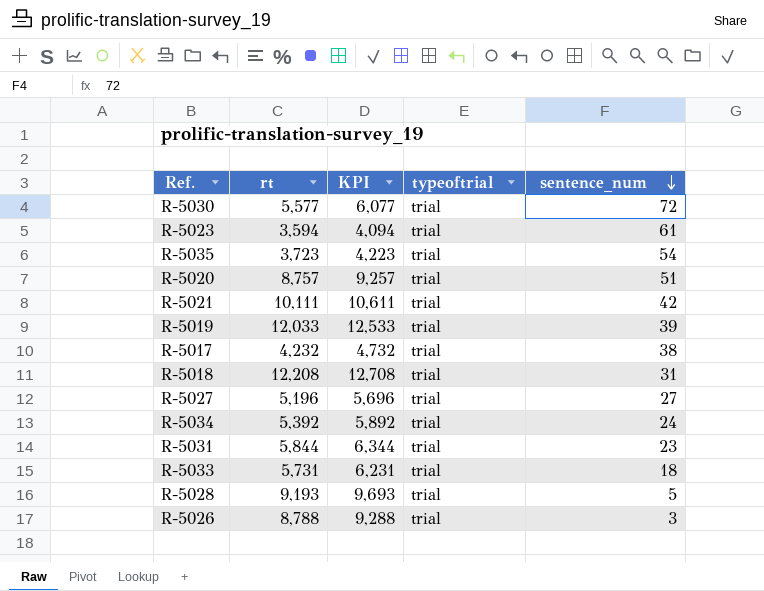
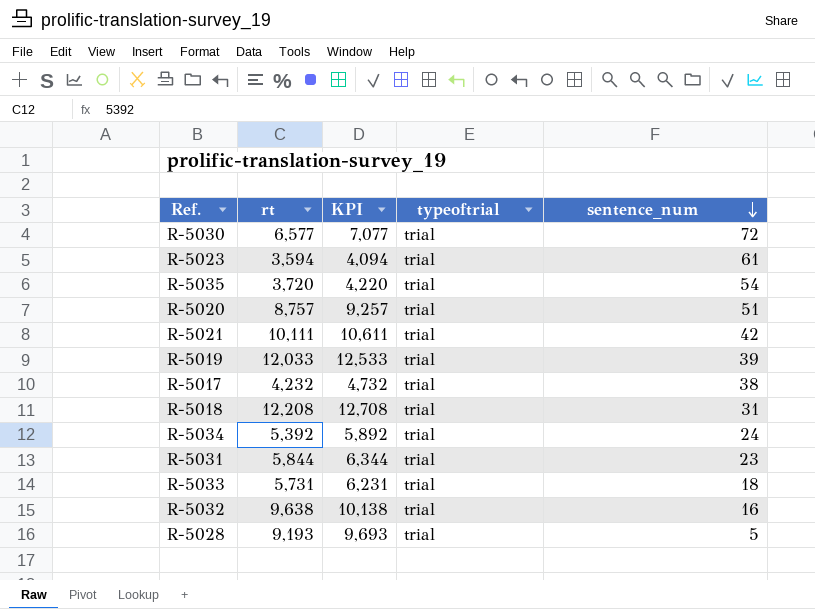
row R-5027: 5,196 | 5,696 | trial | 27 -> none
row R-5026: 8,788 | 9,288 | trial | 3 -> none
R-5030 | rt: 5,577 -> 6,577
R-5030 | KPI: 6,077 -> 7,077
R-5035 | rt: 3,723 -> 3,720
R-5035 | KPI: 4,223 -> 4,220
row R-5032: none -> 9,638 | 10,138 | trial | 16

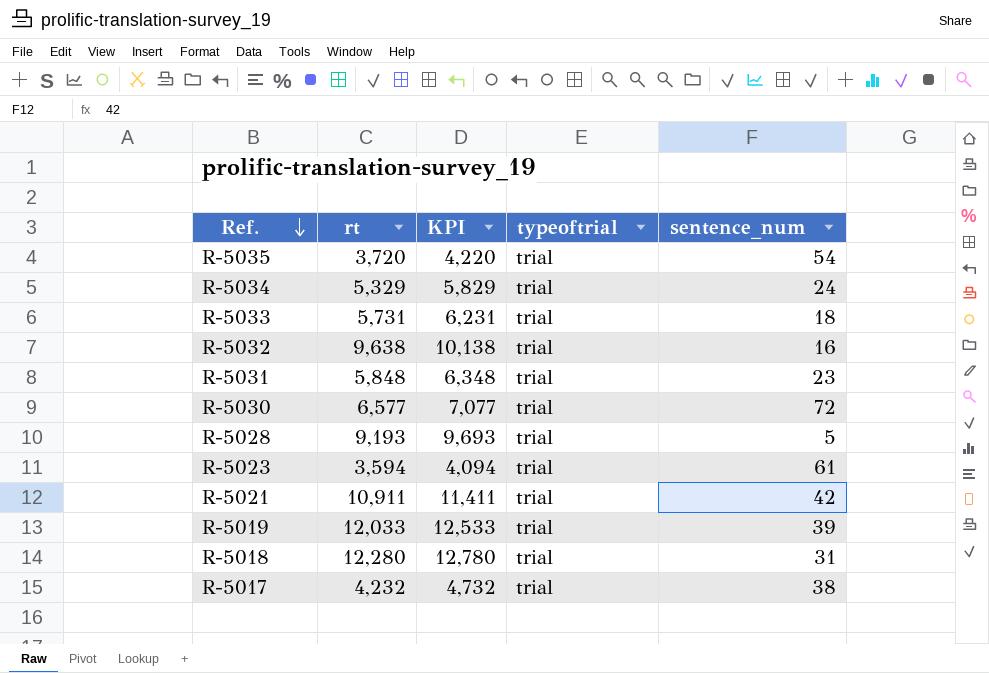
row order: sentence_num descending -> Ref. descending
row R-5020: 8,757 | 9,257 | trial | 51 -> none
R-5034 | rt: 5,392 -> 5,329
R-5034 | KPI: 5,892 -> 5,829
R-5031 | rt: 5,844 -> 5,848
R-5031 | KPI: 6,344 -> 6,348
R-5021 | rt: 10,111 -> 10,911
R-5021 | KPI: 10,611 -> 11,411
R-5018 | rt: 12,208 -> 12,280
R-5018 | KPI: 12,708 -> 12,780

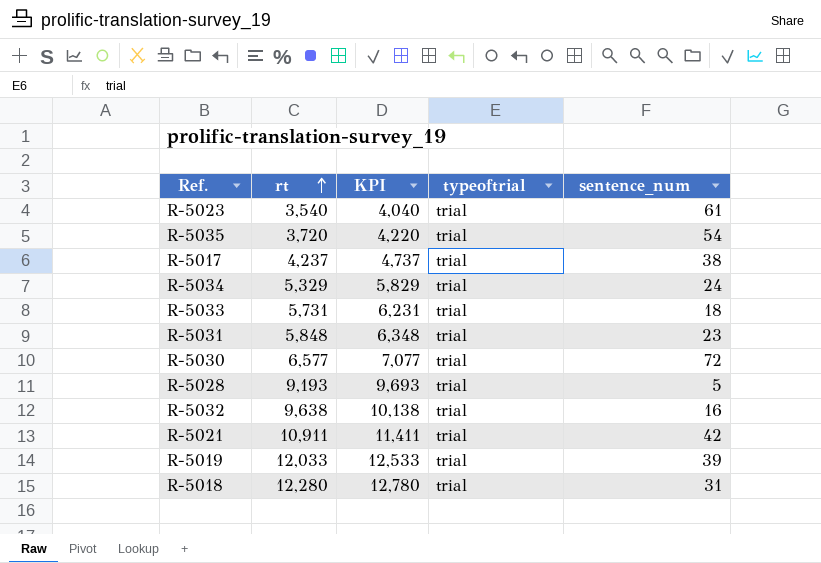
row order: Ref. descending -> rt ascending
R-5023 | rt: 3,594 -> 3,540
R-5023 | KPI: 4,094 -> 4,040
R-5017 | rt: 4,232 -> 4,237
R-5017 | KPI: 4,732 -> 4,737

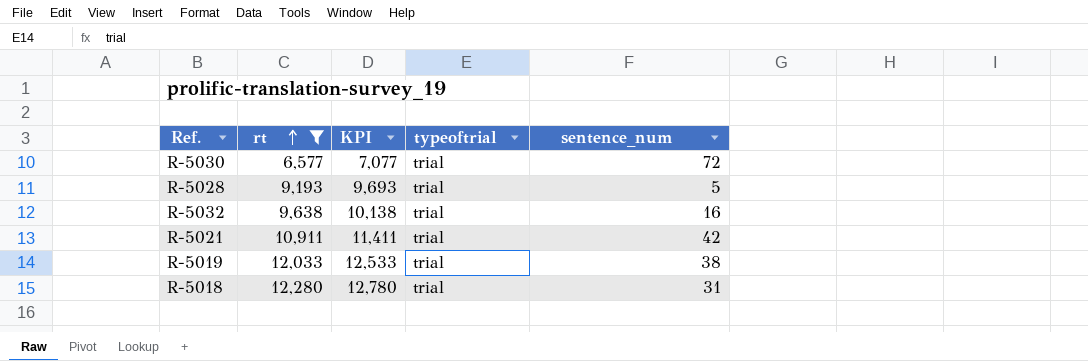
filter: none -> rt >= 6,577
R-5019 | sentence_num: 39 -> 38

